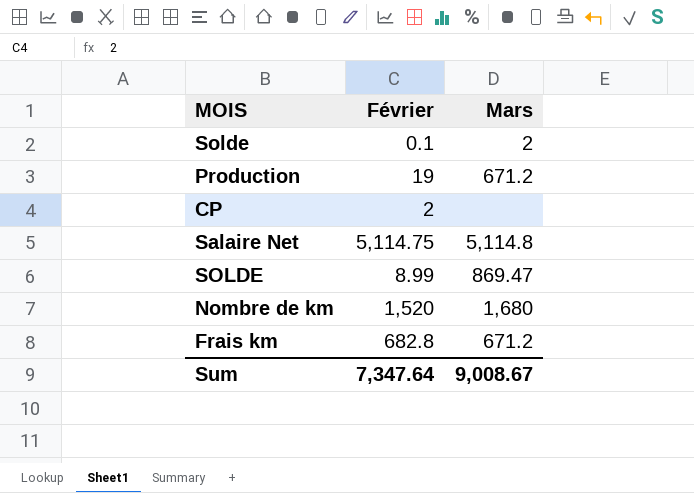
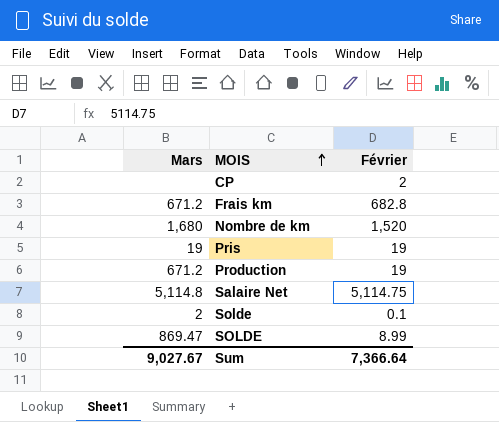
row order: none -> MOIS ascending
column Mars | position: 3 -> 1
row Pris: none -> 19 | 19
Sum | Mars: 9,008.67 -> 9,027.67
Sum | Février: 7,347.64 -> 7,366.64

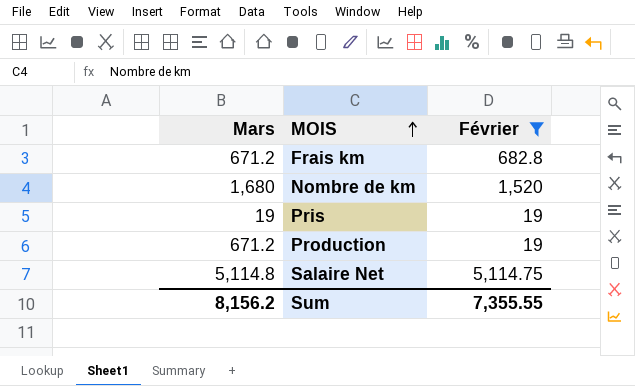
filter: none -> Février >= 19
Sum | Mars: 9,027.67 -> 8,156.2
Sum | Février: 7,366.64 -> 7,355.55

